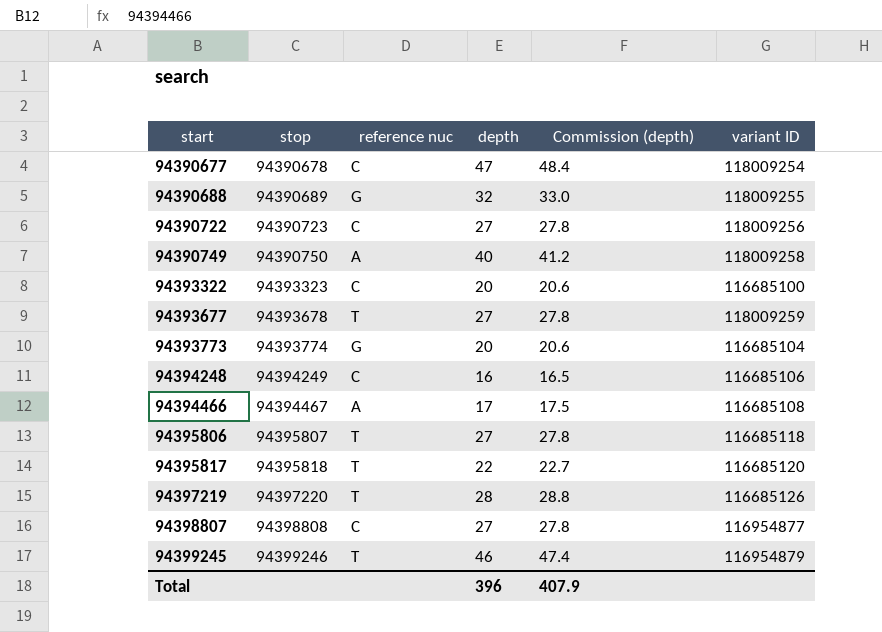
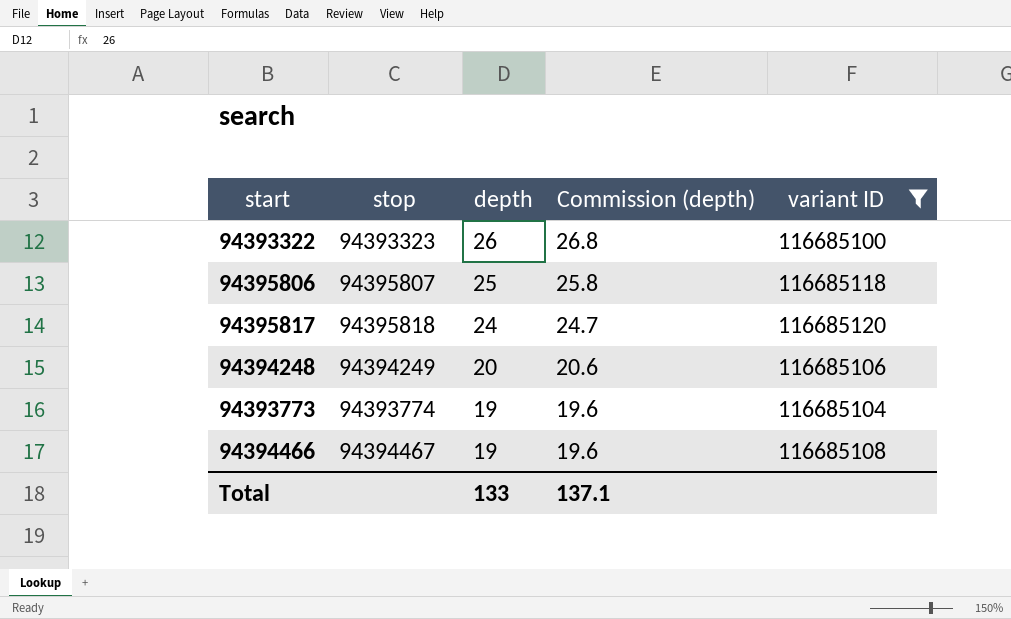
filter: none -> variant ID <= 116685120
row order: start ascending -> depth descending
column reference nuc | position: 3 -> none
94393322 | depth: 20 -> 26
94393322 | Commission (depth): 20.6 -> 26.8
94395806 | depth: 27 -> 25
94395806 | Commission (depth): 27.8 -> 25.8
94395817 | depth: 22 -> 24
94395817 | Commission (depth): 22.7 -> 24.7
94394248 | depth: 16 -> 20
94394248 | Commission (depth): 16.5 -> 20.6
94393773 | depth: 20 -> 19
94393773 | Commission (depth): 20.6 -> 19.6
94394466 | depth: 17 -> 19
94394466 | Commission (depth): 17.5 -> 19.6
Total | depth: 396 -> 133
Total | Commission (depth): 407.9 -> 137.1

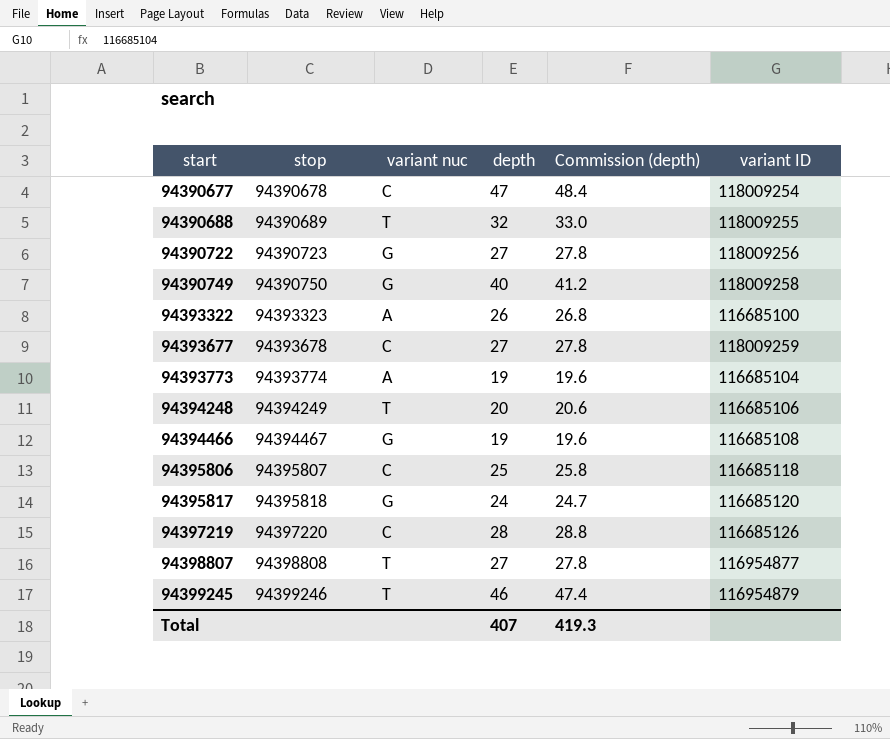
filter: variant ID <= 116685120 -> none
row order: depth descending -> start ascending
column variant nuc | position: none -> 3
Total | depth: 133 -> 407
Total | Commission (depth): 137.1 -> 419.3

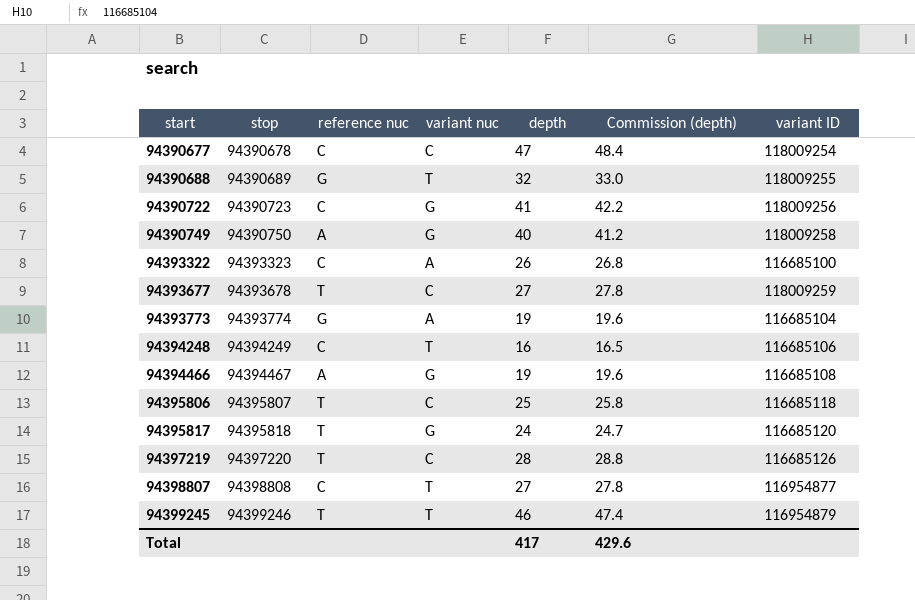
column reference nuc | position: none -> 3
94390722 | depth: 27 -> 41
94390722 | Commission (depth): 27.8 -> 42.2
94394248 | depth: 20 -> 16
94394248 | Commission (depth): 20.6 -> 16.5
Total | depth: 407 -> 417
Total | Commission (depth): 419.3 -> 429.6

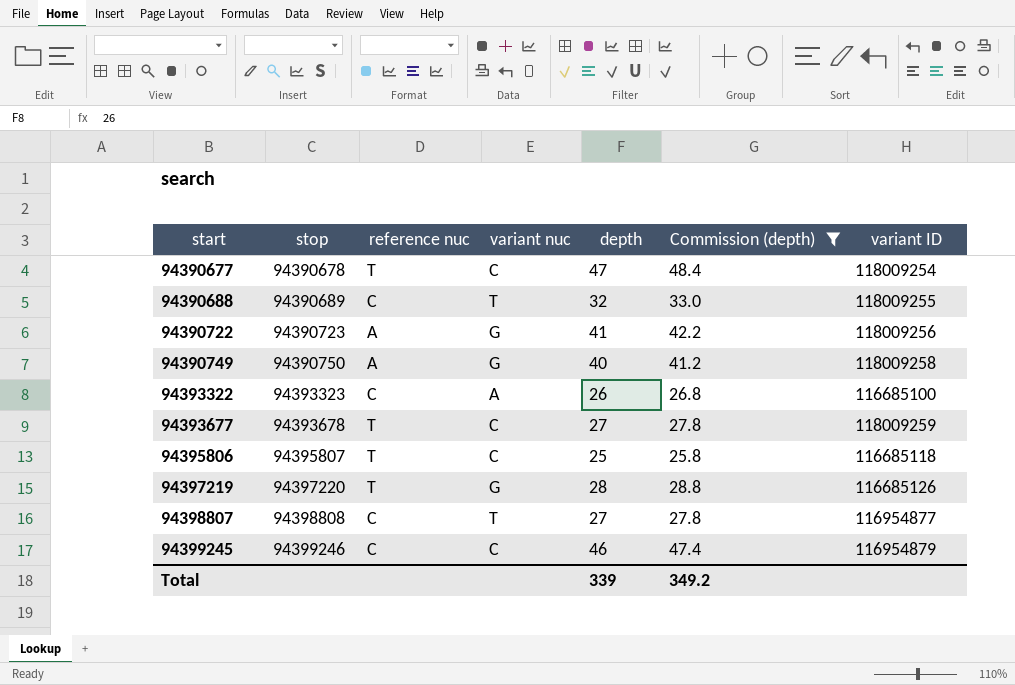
filter: none -> Commission (depth) >= 25.8
94390677 | reference nuc: C -> T
94390688 | reference nuc: G -> C
94390722 | reference nuc: C -> A
94397219 | variant nuc: C -> G
94399245 | reference nuc: T -> C
94399245 | variant nuc: T -> C
Total | depth: 417 -> 339
Total | Commission (depth): 429.6 -> 349.2

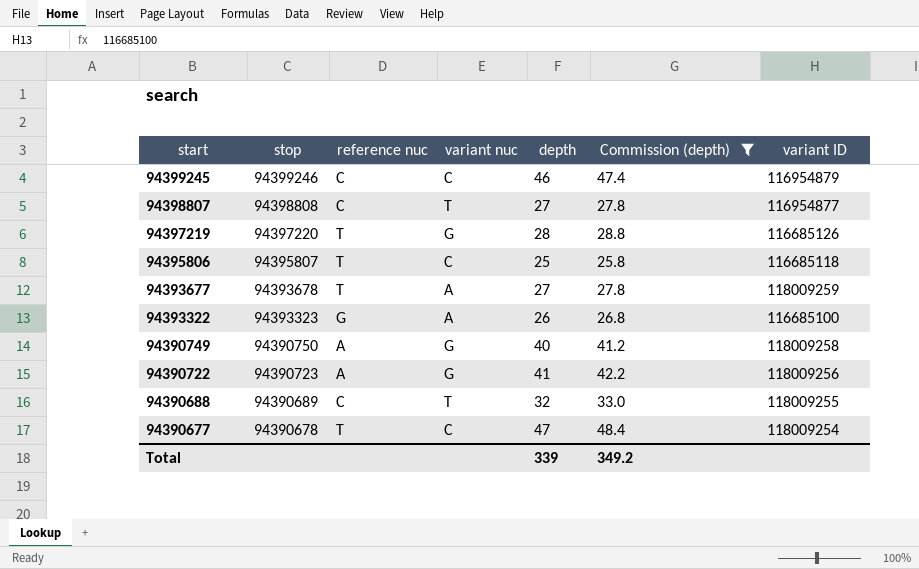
row order: start ascending -> start descending
94393677 | variant nuc: C -> A
94393322 | reference nuc: C -> G

